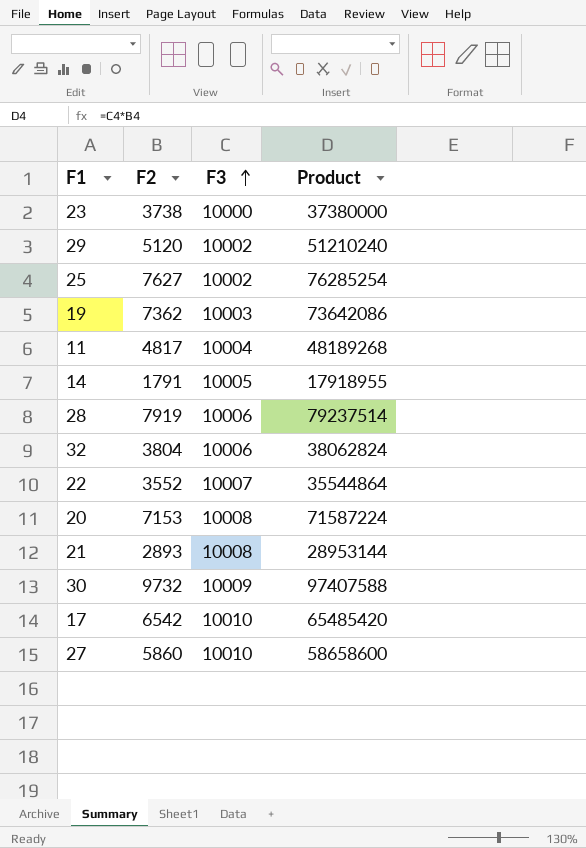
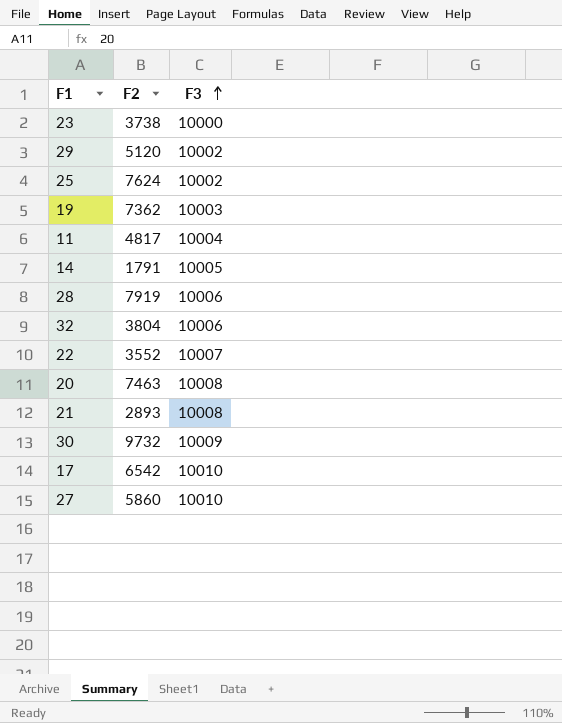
column Product | formula: [F2] * [F3] -> none
25 | F2: 7627 -> 7624
20 | F2: 7153 -> 7463

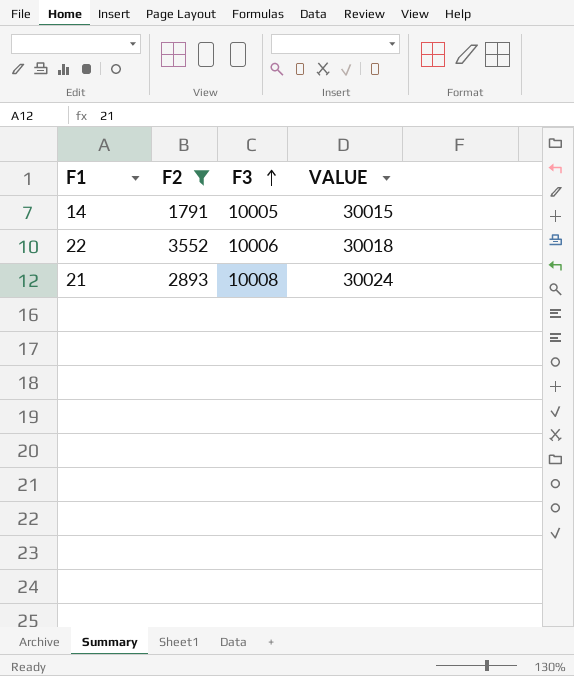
filter: none -> F2 <= 3552
column VALUE | formula: none -> [F3] * 3
22 | F3: 10007 -> 10006

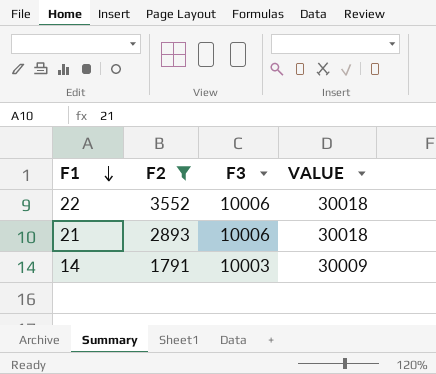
row order: F3 ascending -> F1 descending
21 | F3: 10008 -> 10006
21 | VALUE: 30024 -> 30018
14 | F3: 10005 -> 10003
14 | VALUE: 30015 -> 30009

